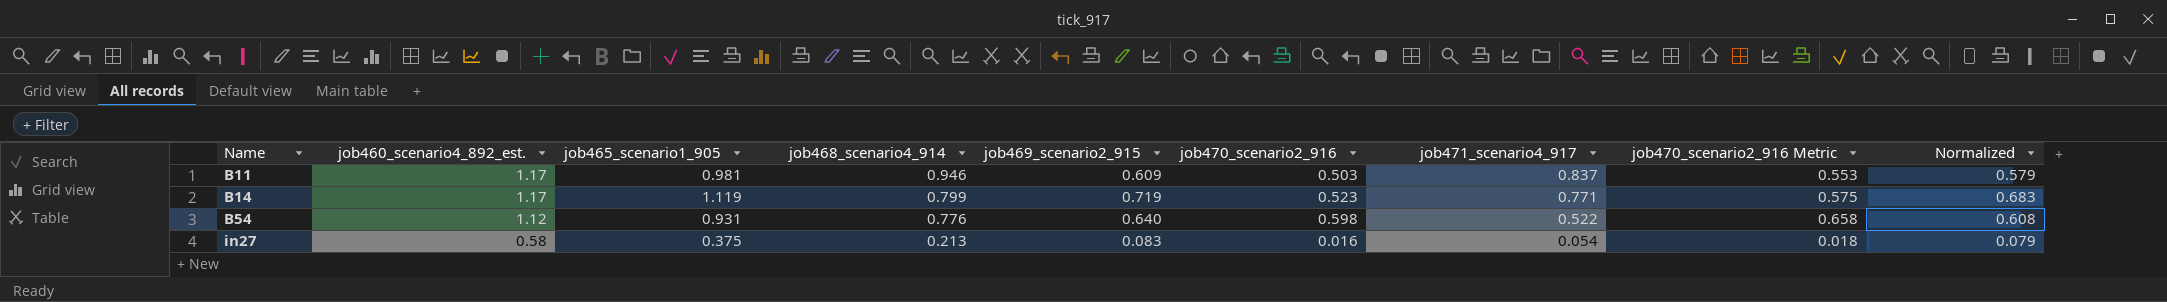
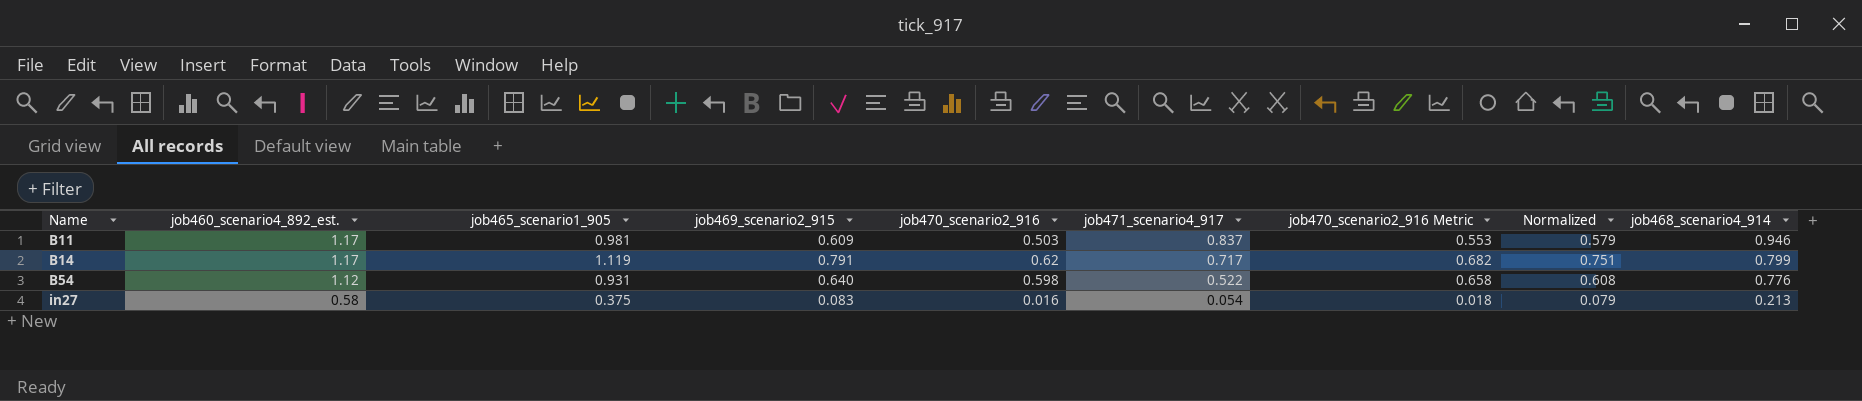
column job468_scenario4_914 | position: 4 -> 9
B14 | job469_scenario2_915: 0.719 -> 0.791
B14 | job470_scenario2_916: 0.523 -> 0.62
B14 | job471_scenario4_917: 0.771 -> 0.717
B14 | job470_scenario2_916 Metric: 0.575 -> 0.682
B14 | Normalized: 0.683 -> 0.751

